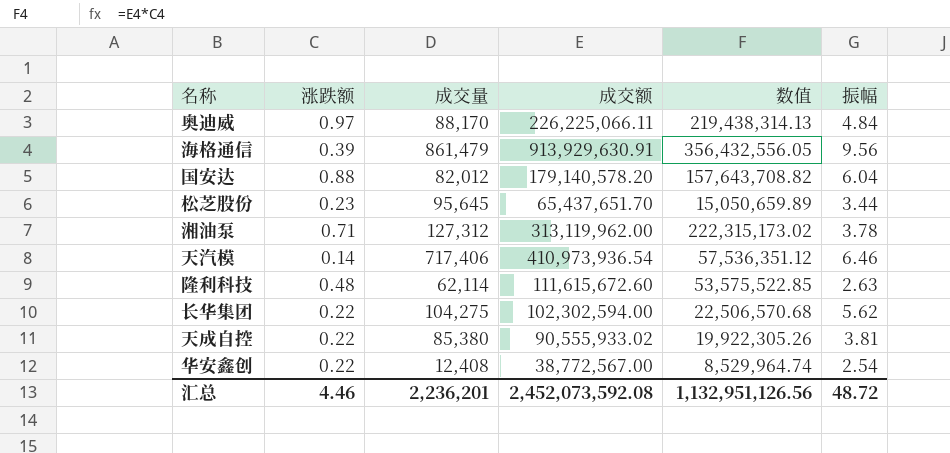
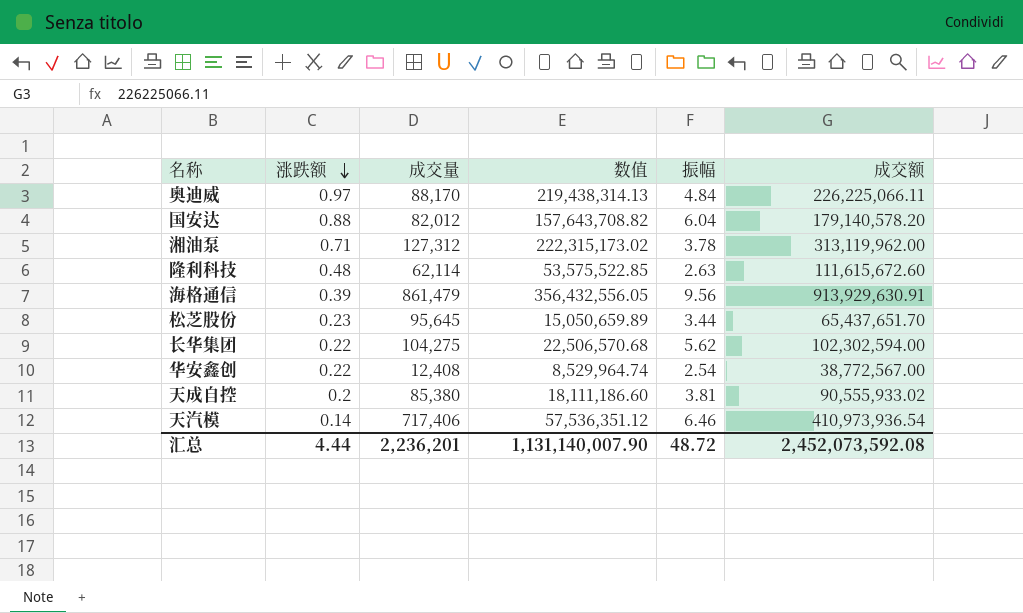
row order: none -> 涨跌额 descending
column 成交额 | position: 4 -> 6
天成自控 | 涨跌额: 0.22 -> 0.2
天成自控 | 数值: 19,922,305.26 -> 18,111,186.60
汇总 | 涨跌额: 4.46 -> 4.44
汇总 | 数值: 1,132,951,126.56 -> 1,131,140,007.90

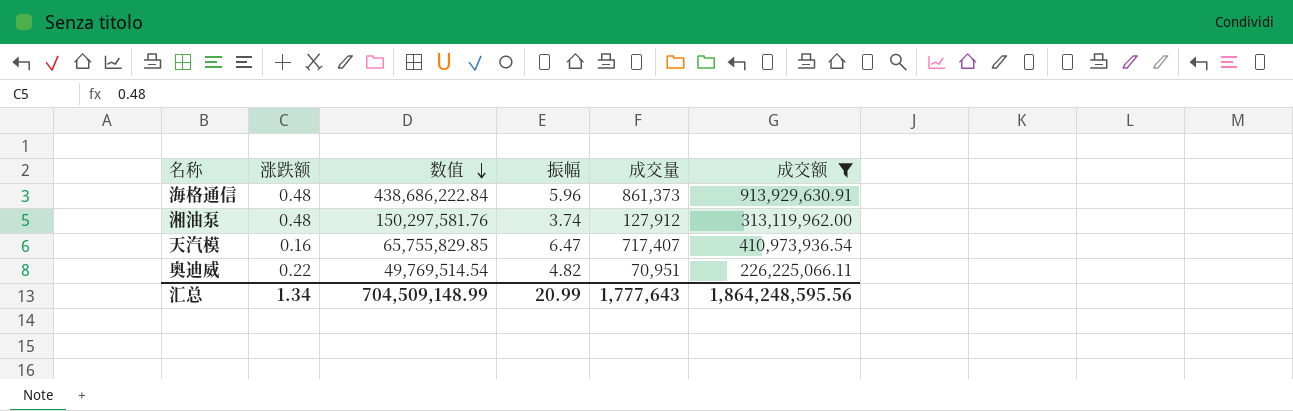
filter: none -> 成交额 >= 226,225,066.11
row order: 涨跌额 descending -> 数值 descending
column 成交量 | position: 3 -> 5
海格通信 | 涨跌额: 0.39 -> 0.48
海格通信 | 数值: 356,432,556.05 -> 438,686,222.84
海格通信 | 振幅: 9.56 -> 5.96
海格通信 | 成交量: 861,479 -> 861,373
湘油泵 | 涨跌额: 0.71 -> 0.48
湘油泵 | 数值: 222,315,173.02 -> 150,297,581.76
湘油泵 | 振幅: 3.78 -> 3.74
湘油泵 | 成交量: 127,312 -> 127,912
天汽模 | 涨跌额: 0.14 -> 0.16
天汽模 | 数值: 57,536,351.12 -> 65,755,829.85
天汽模 | 振幅: 6.46 -> 6.47
天汽模 | 成交量: 717,406 -> 717,407
奥迪威 | 涨跌额: 0.97 -> 0.22
奥迪威 | 数值: 219,438,314.13 -> 49,769,514.54
奥迪威 | 振幅: 4.84 -> 4.82
奥迪威 | 成交量: 88,170 -> 70,951
汇总 | 涨跌额: 4.44 -> 1.34
汇总 | 数值: 1,131,140,007.90 -> 704,509,148.99
汇总 | 振幅: 48.72 -> 20.99
汇总 | 成交量: 2,236,201 -> 1,777,643
汇总 | 成交额: 2,452,073,592.08 -> 1,864,248,595.56

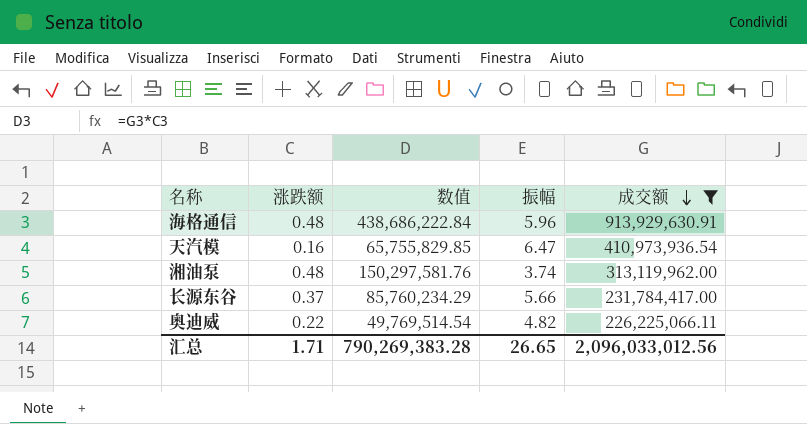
row order: 数值 descending -> 成交额 descending
column 成交量 | position: 5 -> none
row 长源东谷: none -> 0.37 | 85,760,234.29 | 5.66 | 231,784,417.00
汇总 | 涨跌额: 1.34 -> 1.71
汇总 | 数值: 704,509,148.99 -> 790,269,383.28
汇总 | 振幅: 20.99 -> 26.65
汇总 | 成交额: 1,864,248,595.56 -> 2,096,033,012.56

